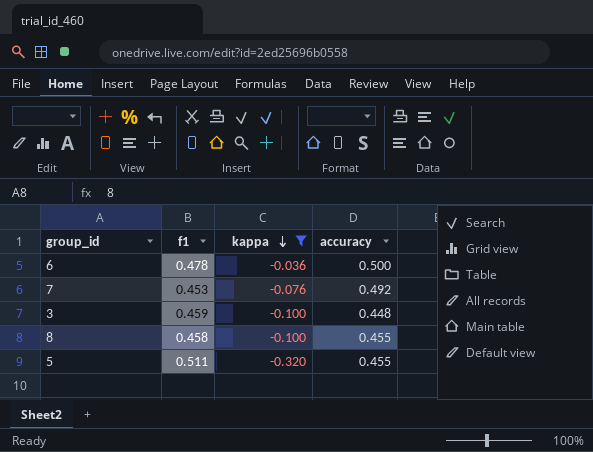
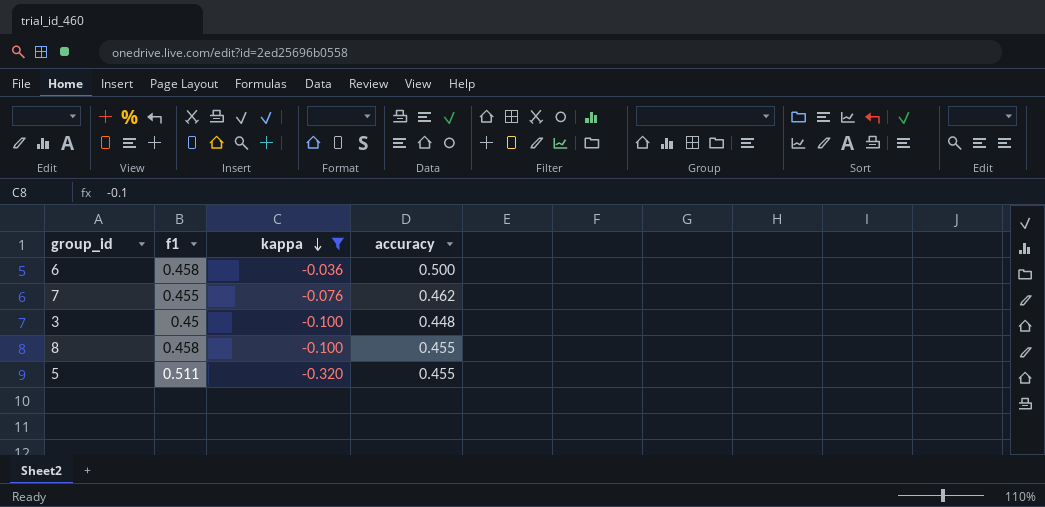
6 | f1: 0.478 -> 0.458
7 | f1: 0.453 -> 0.455
7 | accuracy: 0.492 -> 0.462
3 | f1: 0.459 -> 0.45

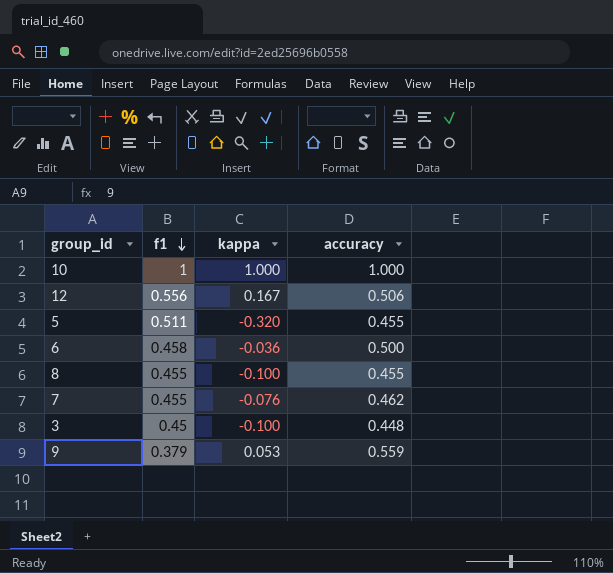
filter: kappa <= -0.036 -> none
row order: kappa descending -> f1 descending
8 | f1: 0.458 -> 0.455

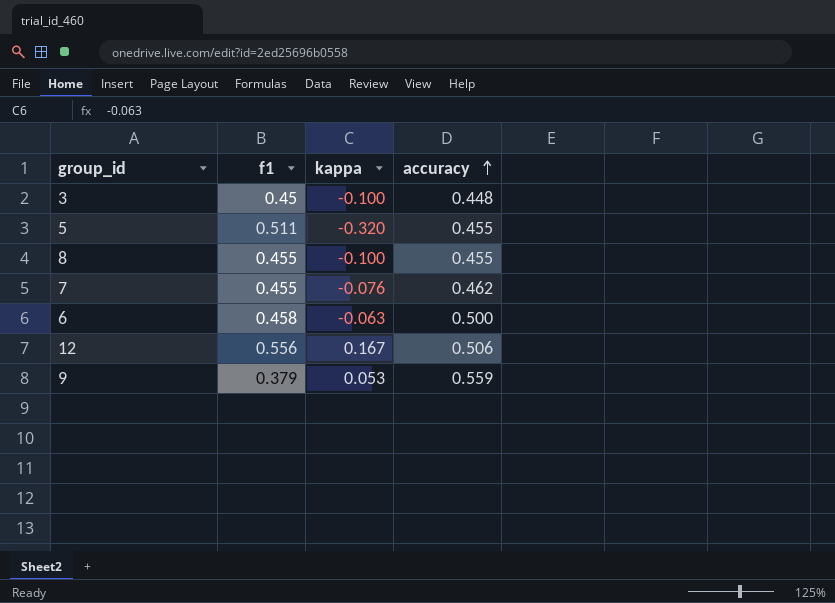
row order: f1 descending -> accuracy ascending
row 10: 1 | 1.000 | 1.000 -> none
6 | kappa: -0.036 -> -0.063

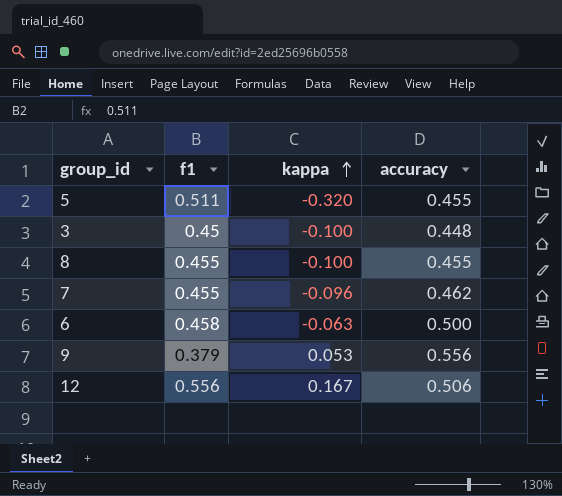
row order: accuracy ascending -> kappa ascending
7 | kappa: -0.076 -> -0.096
9 | accuracy: 0.559 -> 0.556

